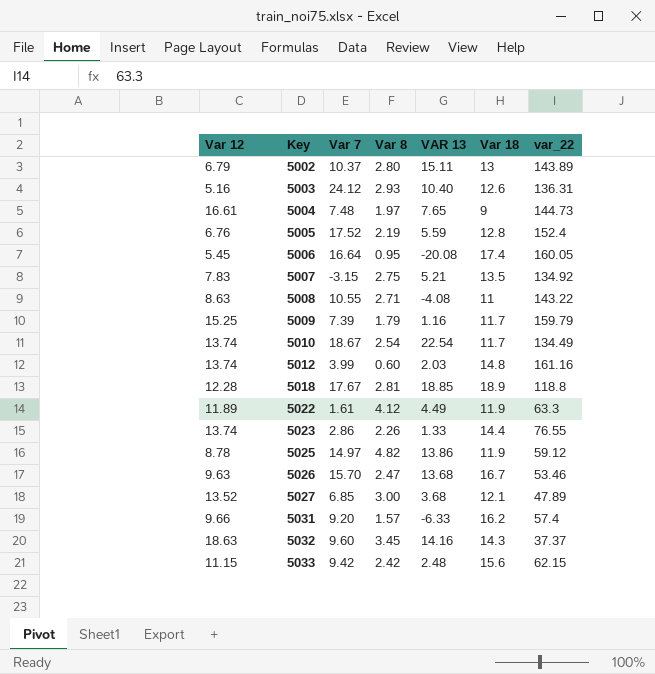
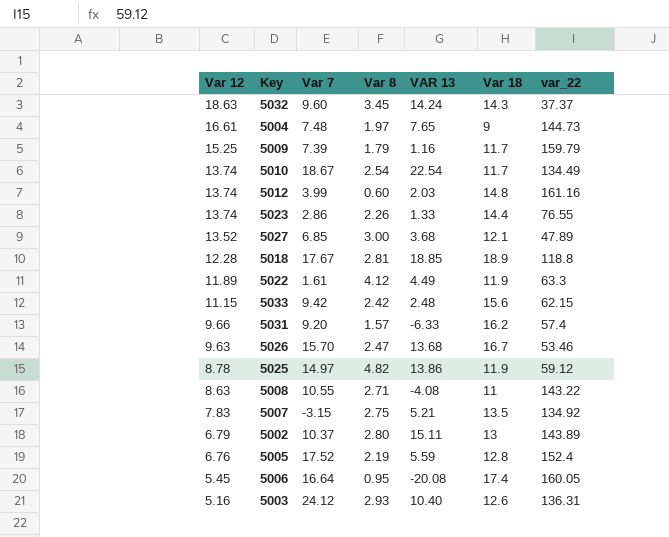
row order: Key ascending -> Var 12 descending
5032 | VAR 13: 14.16 -> 14.24

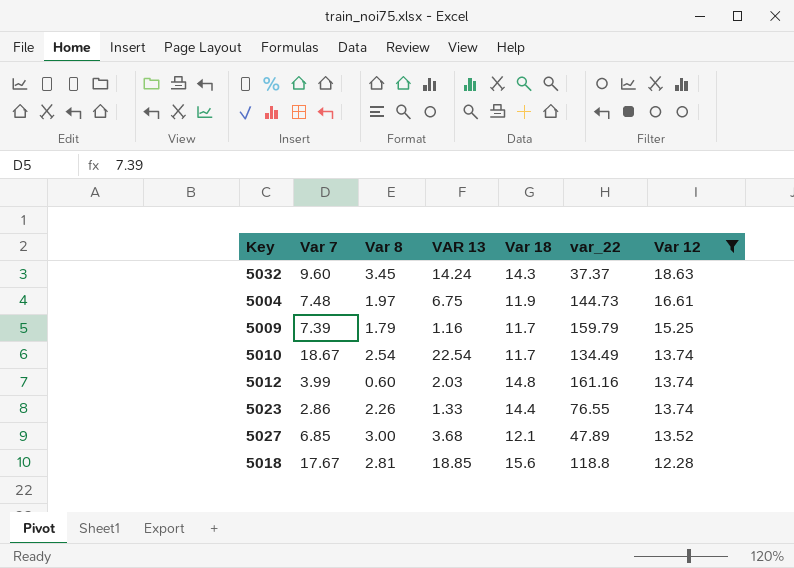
filter: none -> Var 12 >= 12.28
column Var 12 | position: 1 -> 7
5004 | VAR 13: 7.65 -> 6.75
5004 | Var 18: 9 -> 11.9
5018 | Var 18: 18.9 -> 15.6

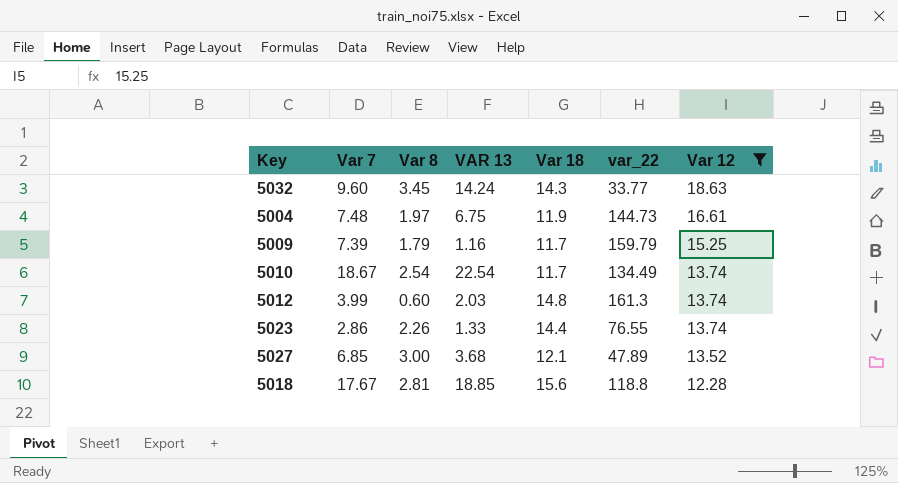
5032 | var_22: 37.37 -> 33.77
5012 | var_22: 161.16 -> 161.3

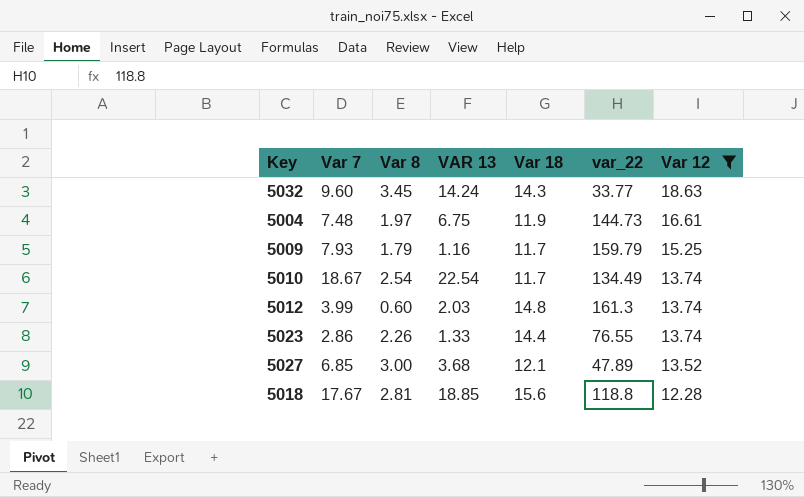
5009 | Var 7: 7.39 -> 7.93

